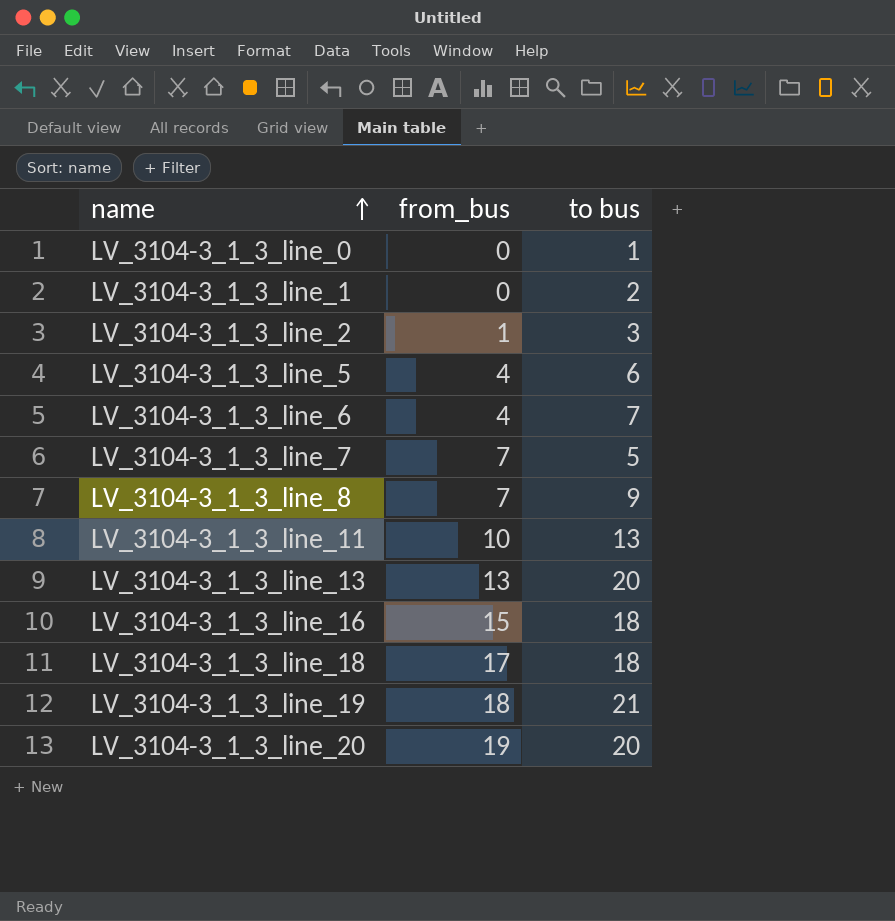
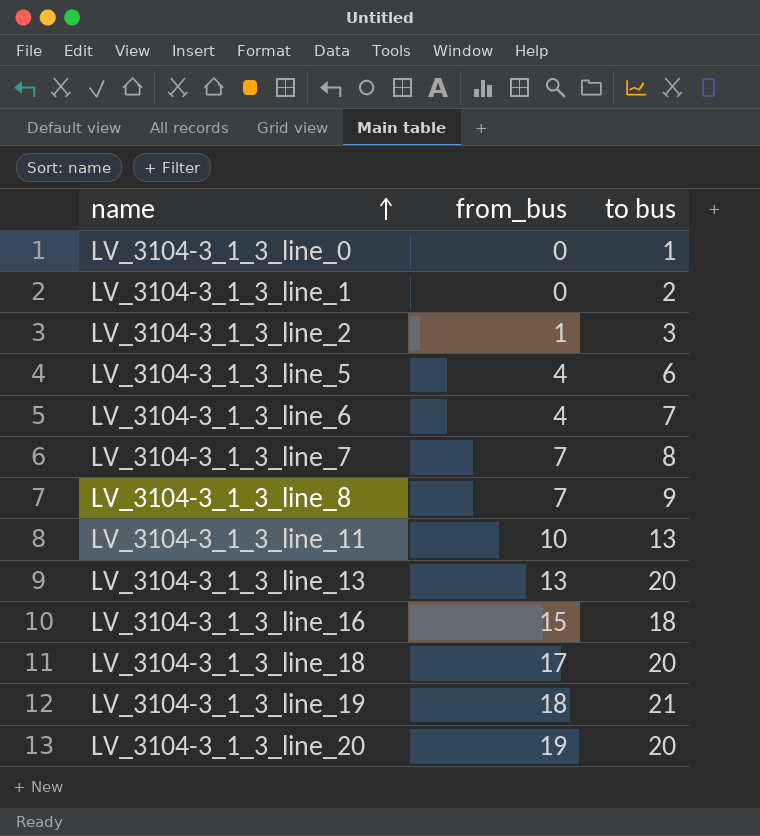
LV_3104-3_1_3_line_7 | to bus: 5 -> 8
LV_3104-3_1_3_line_18 | to bus: 18 -> 20

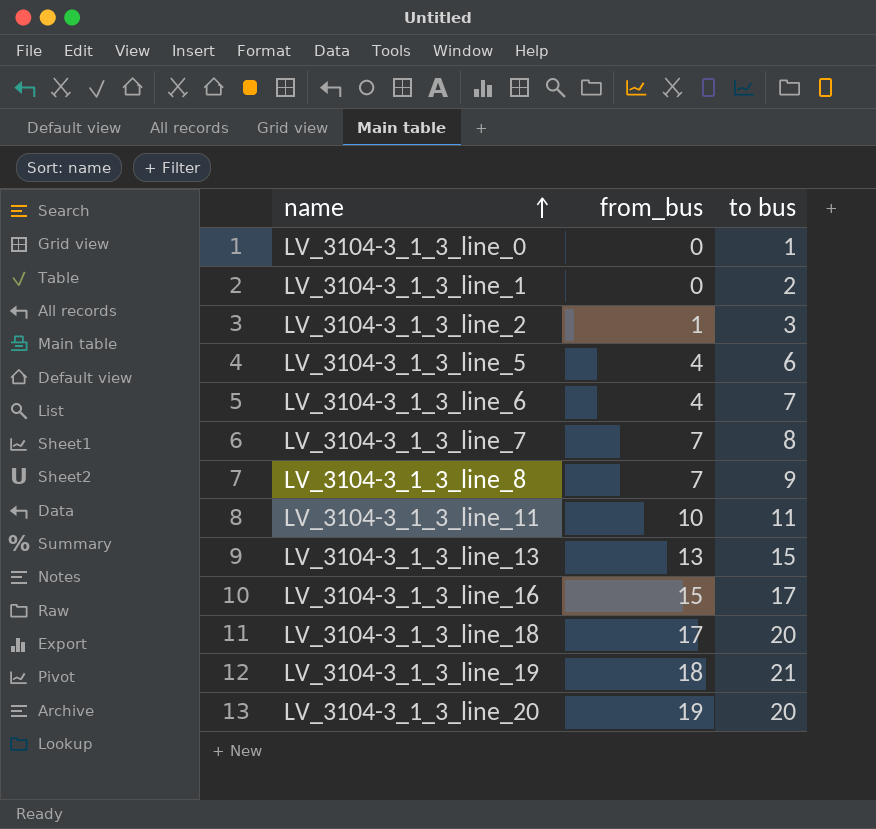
LV_3104-3_1_3_line_11 | to bus: 13 -> 11
LV_3104-3_1_3_line_13 | to bus: 20 -> 15
LV_3104-3_1_3_line_16 | to bus: 18 -> 17

